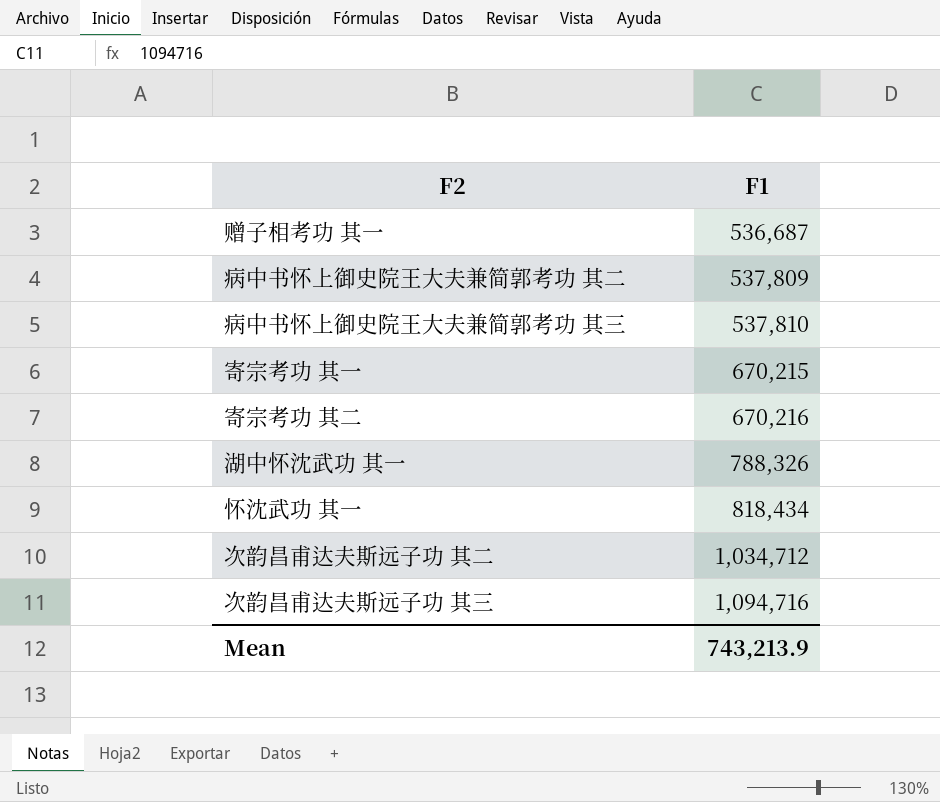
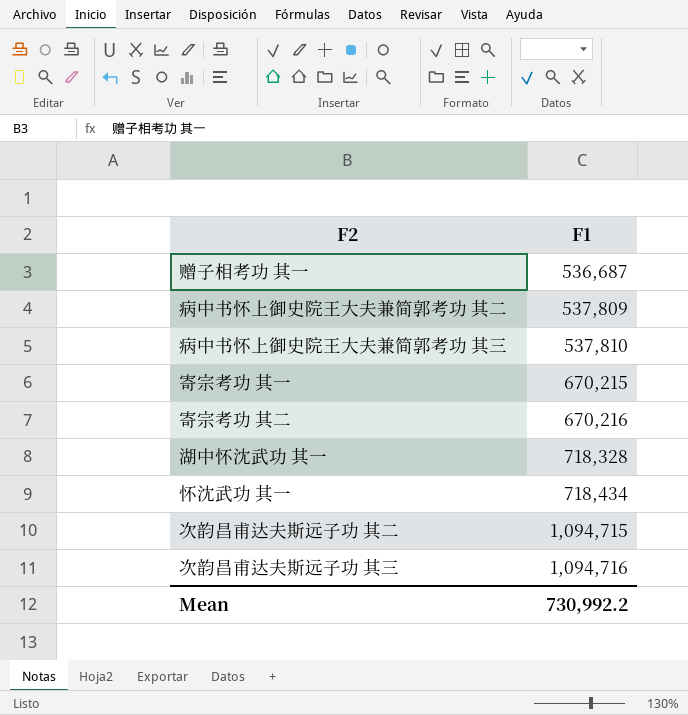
湖中怀沈武功 其一 | F1: 788,326 -> 718,328
怀沈武功 其一 | F1: 818,434 -> 718,434
次韵昌甫达夫斯远子功 其二 | F1: 1,034,712 -> 1,094,715
Mean | F1: 743,213.9 -> 730,992.2

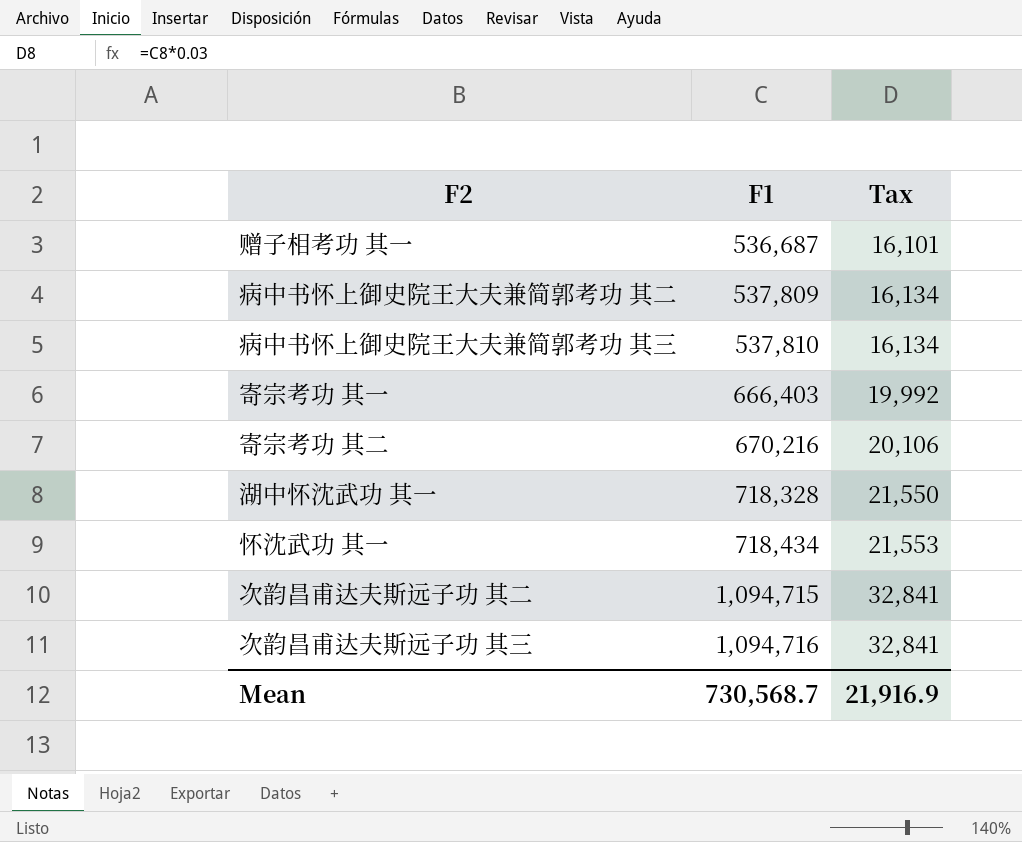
column Tax | formula: none -> [F1] * 0.03
寄宗考功 其一 | F1: 670,215 -> 666,403
Mean | F1: 730,992.2 -> 730,568.7

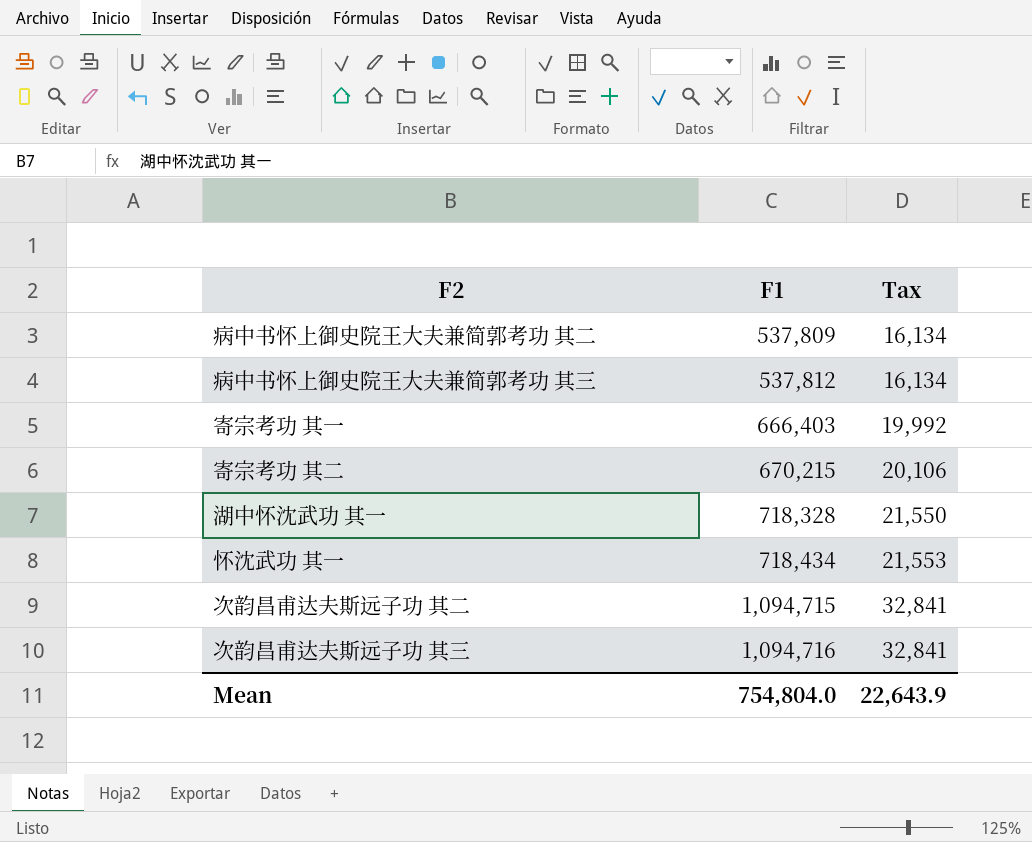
row 赠子相考功 其一: 536,687 | 16,101 -> none
病中书怀上御史院王大夫兼简郭考功 其三 | F1: 537,810 -> 537,812
寄宗考功 其二 | F1: 670,216 -> 670,215
Mean | F1: 730,568.7 -> 754,804.0
Mean | Tax: 21,916.9 -> 22,643.9

